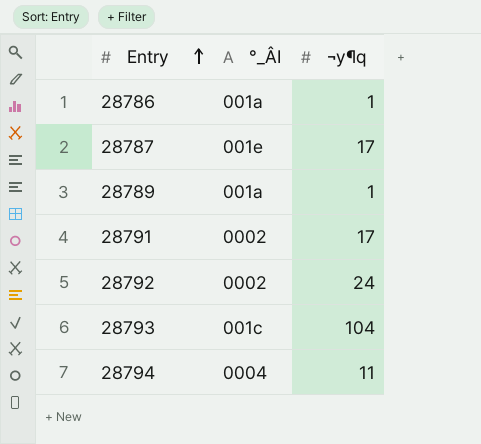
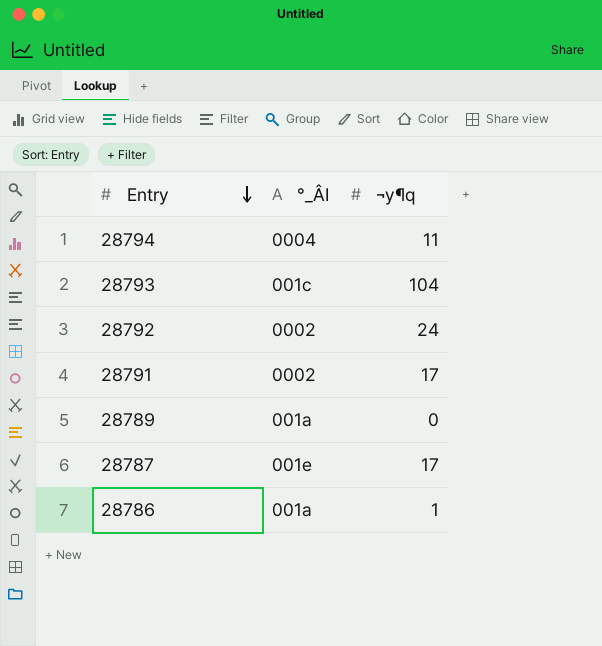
row order: Entry ascending -> Entry descending
28789 | ¬y¶q: 1 -> 0

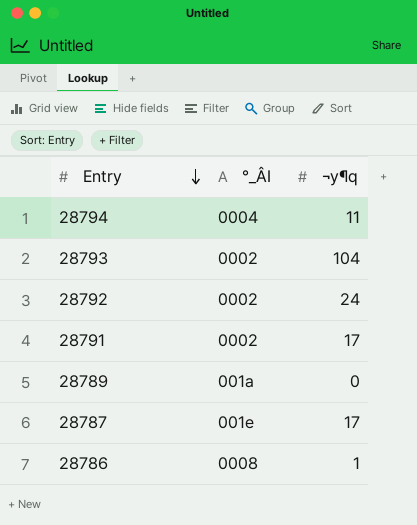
28793 | °_ÂI: 001c -> 0002
28786 | °_ÂI: 001a -> 0008

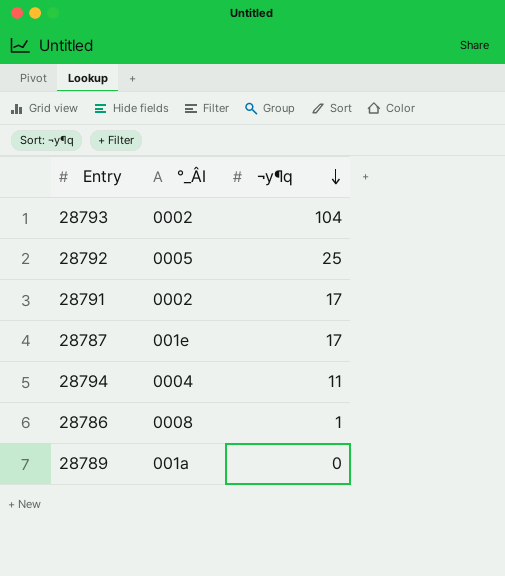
row order: Entry descending -> ¬y¶q descending
28792 | °_ÂI: 0002 -> 0005
28792 | ¬y¶q: 24 -> 25

